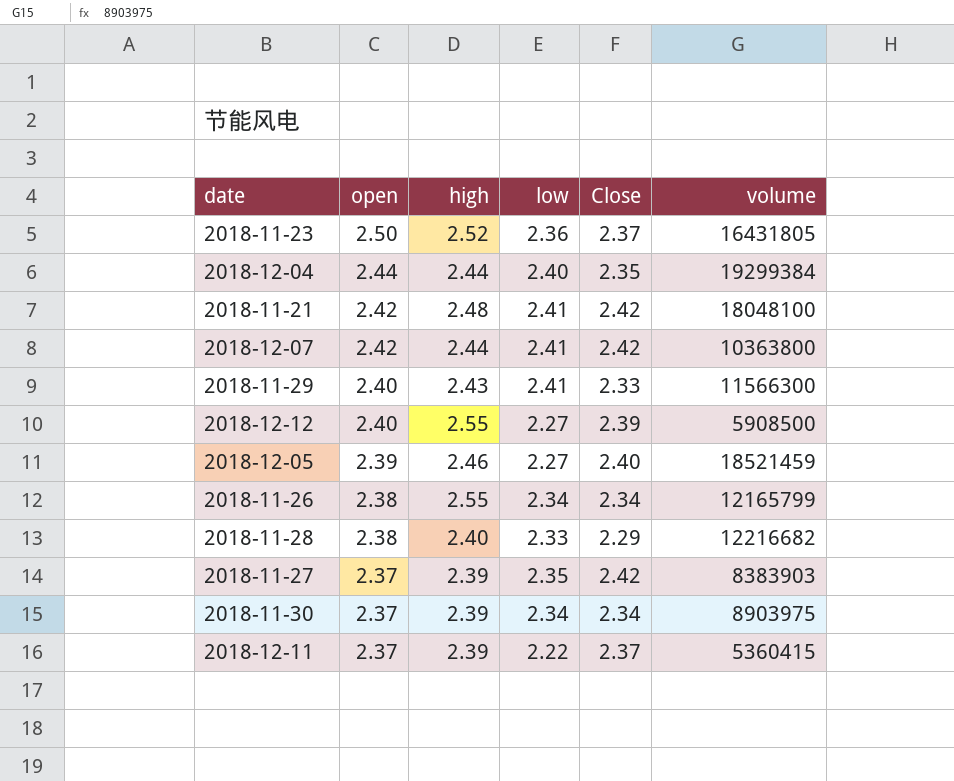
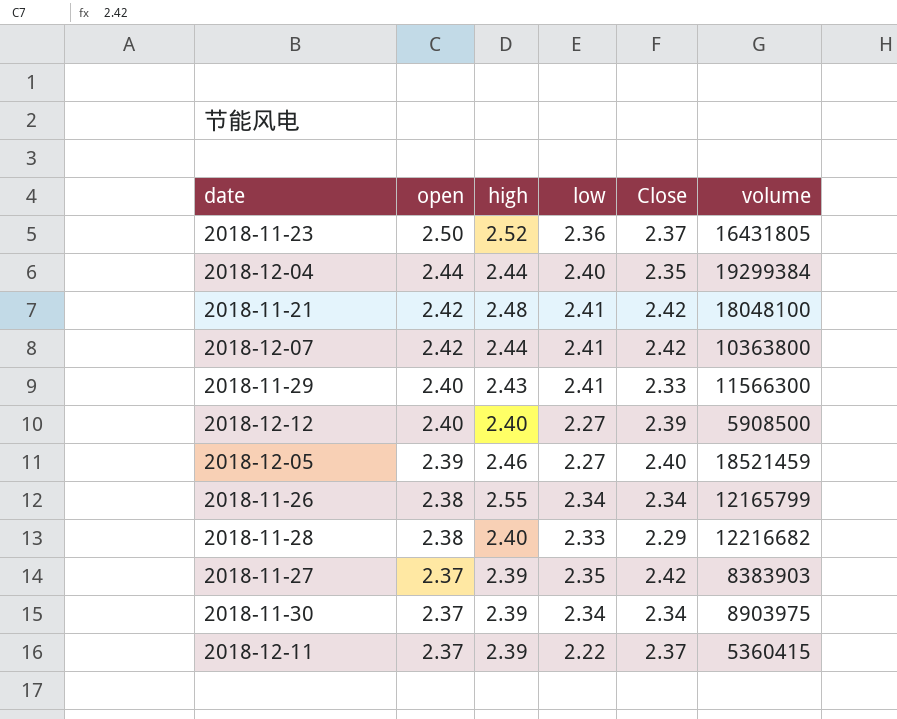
2018-12-12 | high: 2.55 -> 2.40

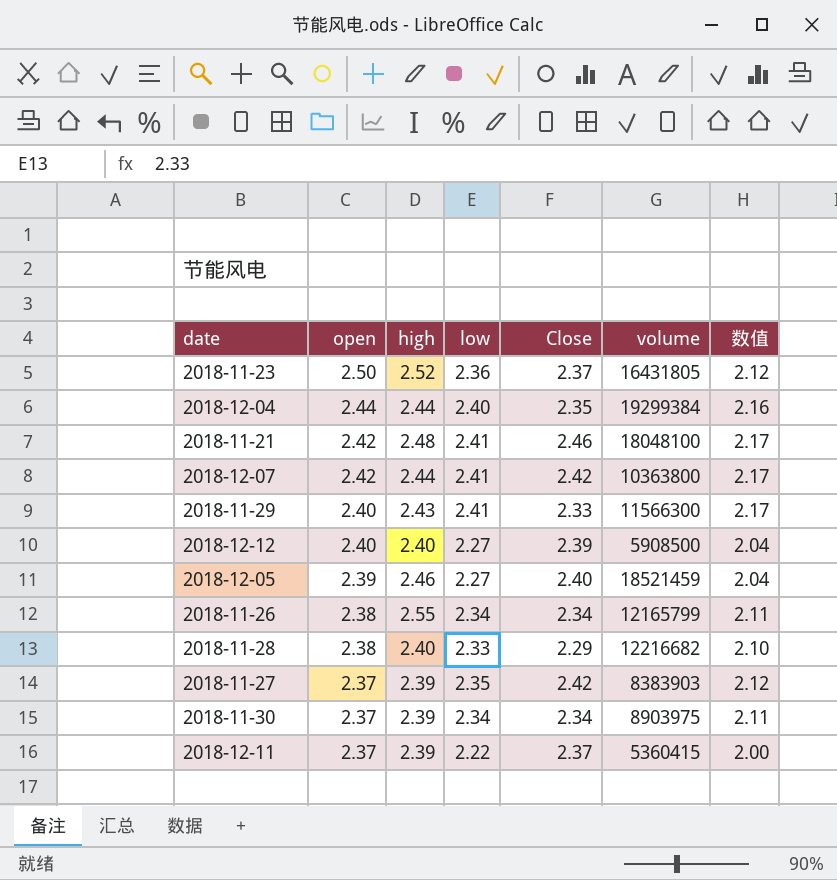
column 数值 | formula: none -> [low] * 0.9
2018-11-21 | Close: 2.42 -> 2.46

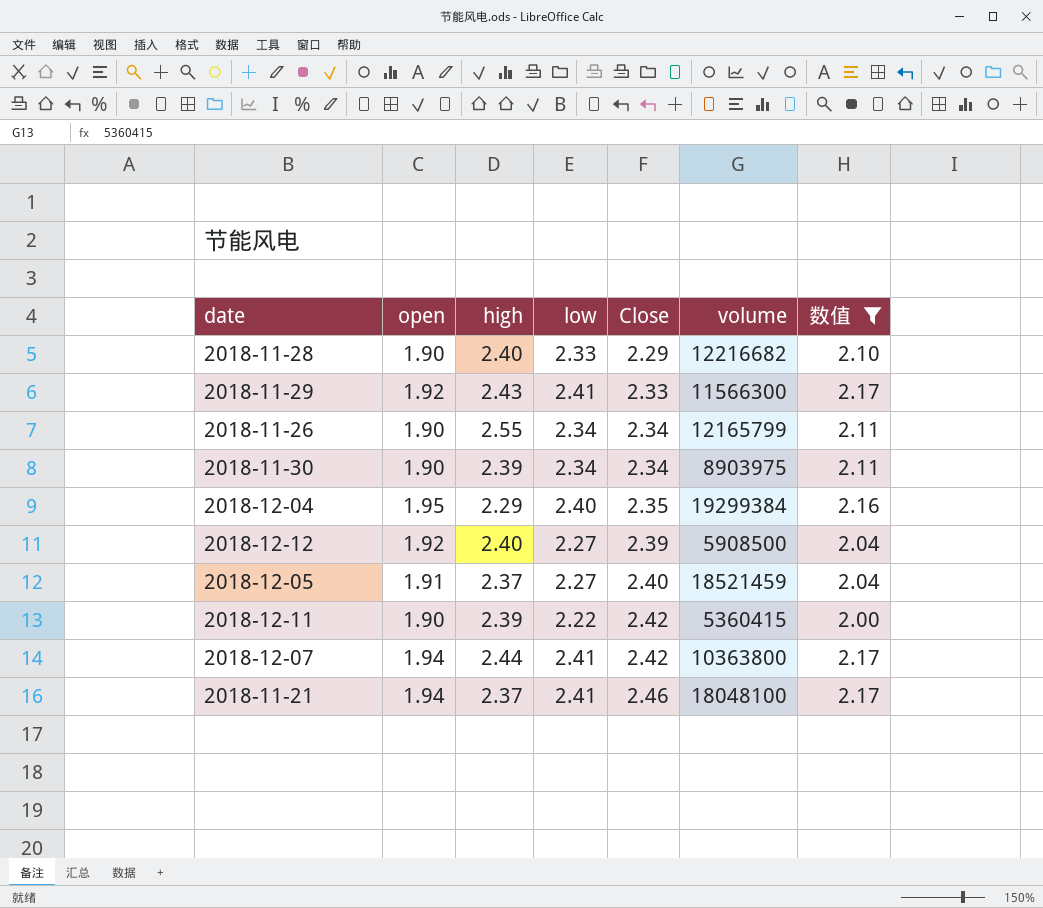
filter: none -> 数值 != 2.12
row order: open descending -> Close ascending
2018-11-28 | open: 2.38 -> 1.90
2018-11-29 | open: 2.40 -> 1.92
2018-11-26 | open: 2.38 -> 1.90
2018-11-30 | open: 2.37 -> 1.90
2018-12-04 | open: 2.44 -> 1.95
2018-12-04 | high: 2.44 -> 2.29
2018-12-12 | open: 2.40 -> 1.92
2018-12-05 | open: 2.39 -> 1.91
2018-12-05 | high: 2.46 -> 2.37
2018-12-11 | open: 2.37 -> 1.90
2018-12-11 | Close: 2.37 -> 2.42
2018-12-07 | open: 2.42 -> 1.94
2018-11-21 | open: 2.42 -> 1.94
2018-11-21 | high: 2.48 -> 2.37

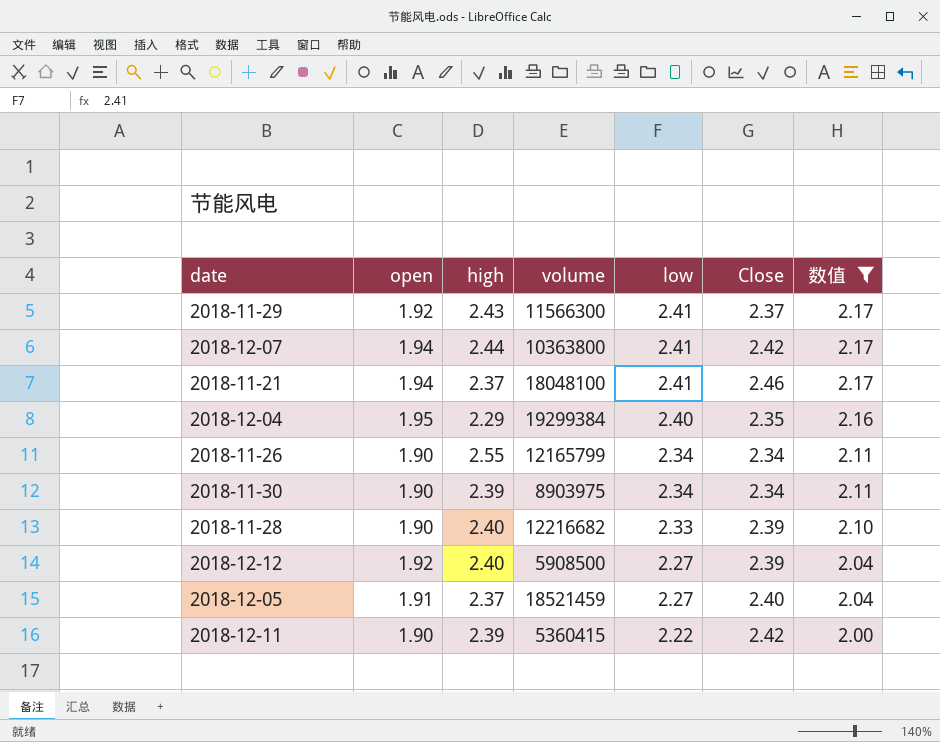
row order: Close ascending -> low descending
column volume | position: 6 -> 4
2018-11-29 | Close: 2.33 -> 2.37
2018-11-28 | Close: 2.29 -> 2.39

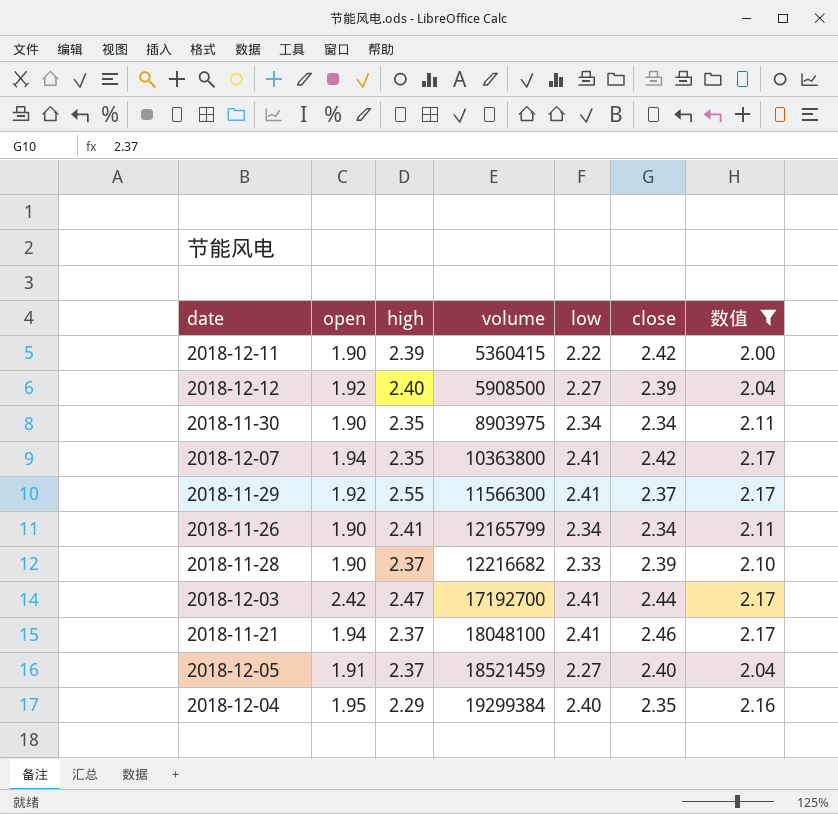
row order: low descending -> volume ascending
column name: Close -> close
2018-11-30 | high: 2.39 -> 2.35
2018-12-07 | high: 2.44 -> 2.35
2018-11-29 | high: 2.43 -> 2.55
2018-11-26 | high: 2.55 -> 2.41
2018-11-28 | high: 2.40 -> 2.37
row 2018-12-03: none -> 2.42 | 2.47 | 17192700 | 2.41 | 2.44 | 2.17

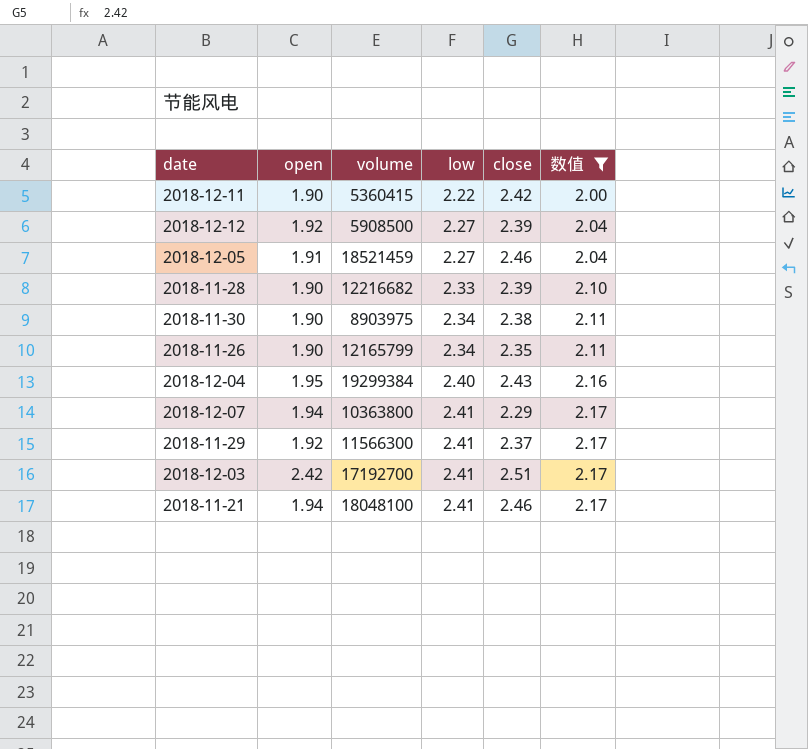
row order: volume ascending -> low ascending
column high | position: 3 -> none
2018-12-05 | close: 2.40 -> 2.46
2018-11-30 | close: 2.34 -> 2.38
2018-11-26 | close: 2.34 -> 2.35
2018-12-04 | close: 2.35 -> 2.43
2018-12-07 | close: 2.42 -> 2.29
2018-12-03 | close: 2.44 -> 2.51

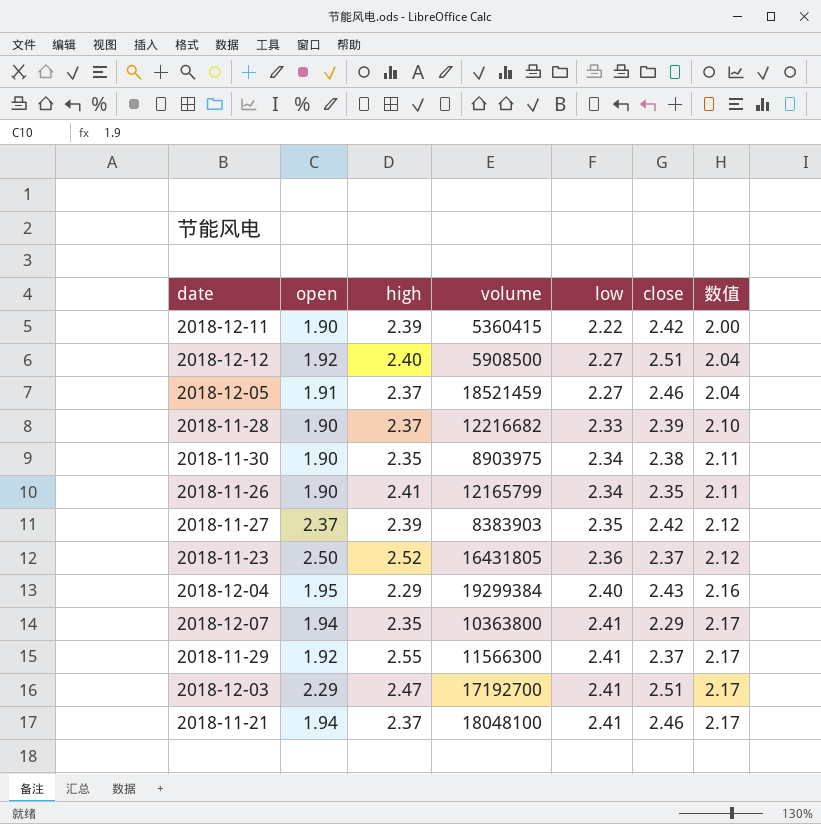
filter: 数值 != 2.12 -> none
column high | position: none -> 3
2018-12-12 | close: 2.39 -> 2.51
2018-12-03 | open: 2.42 -> 2.29

